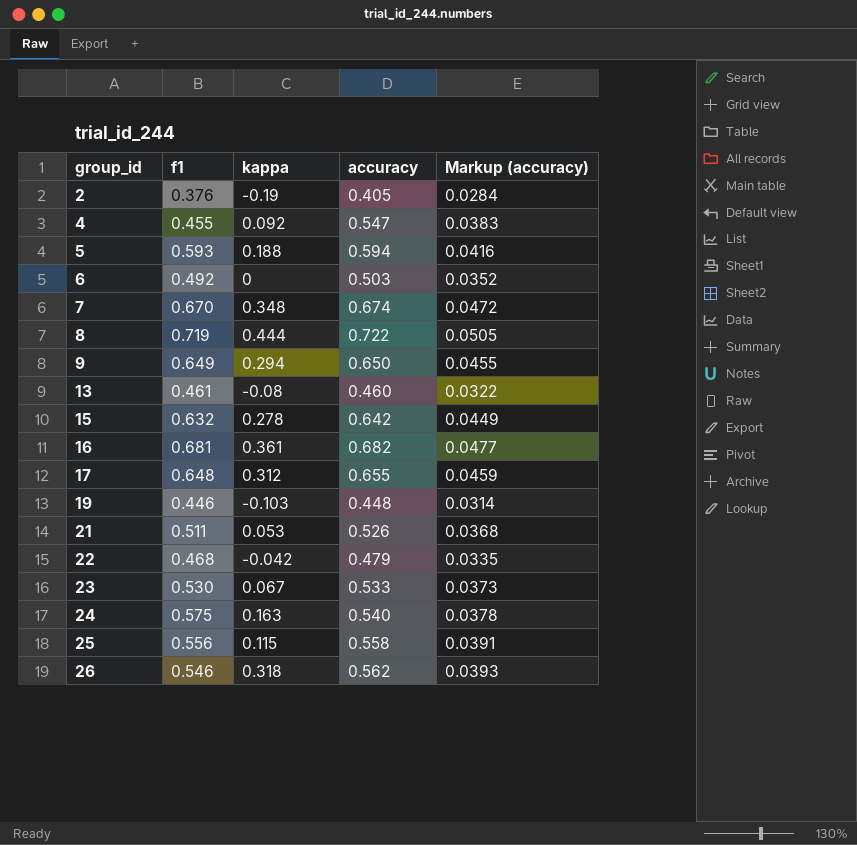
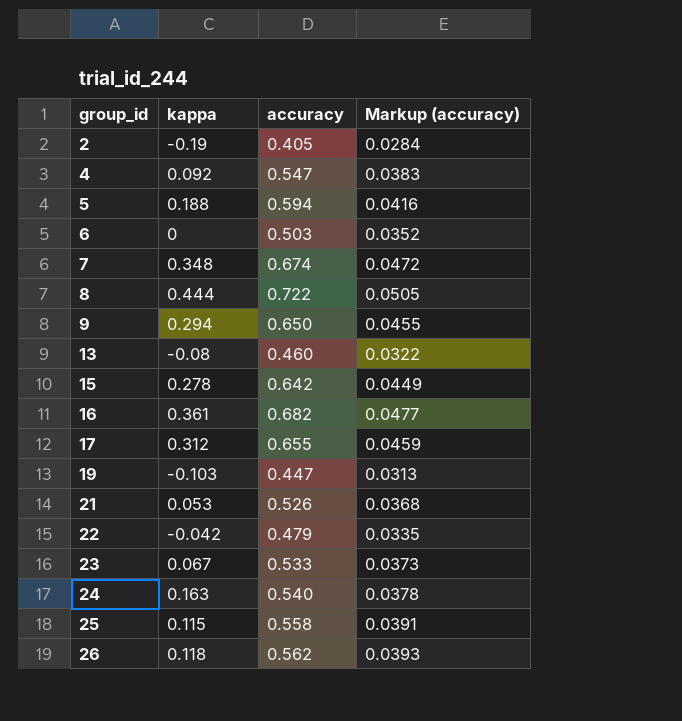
column f1 | position: 2 -> none
19 | accuracy: 0.448 -> 0.447
19 | Markup (accuracy): 0.0314 -> 0.0313
26 | kappa: 0.318 -> 0.118

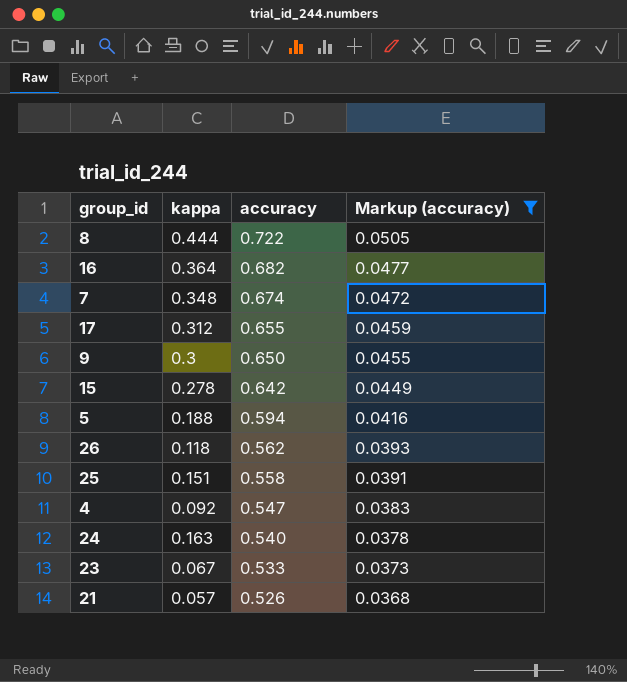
filter: none -> Markup (accuracy) >= 0.0368
row order: group_id ascending -> accuracy descending
16 | kappa: 0.361 -> 0.364
9 | kappa: 0.294 -> 0.3
25 | kappa: 0.115 -> 0.151
21 | kappa: 0.053 -> 0.057

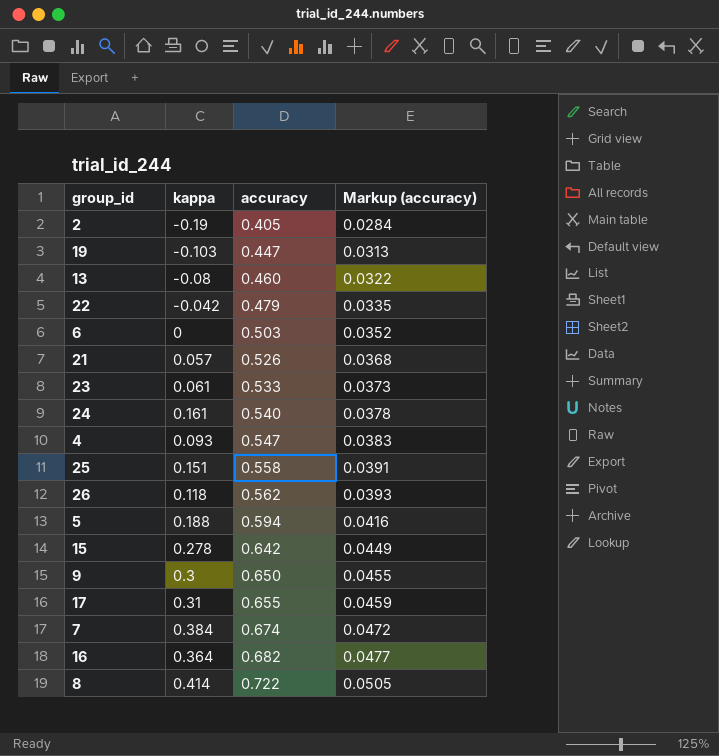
filter: Markup (accuracy) >= 0.0368 -> none
row order: accuracy descending -> accuracy ascending
23 | kappa: 0.067 -> 0.061
24 | kappa: 0.163 -> 0.161
4 | kappa: 0.092 -> 0.093
17 | kappa: 0.312 -> 0.31
7 | kappa: 0.348 -> 0.384
8 | kappa: 0.444 -> 0.414

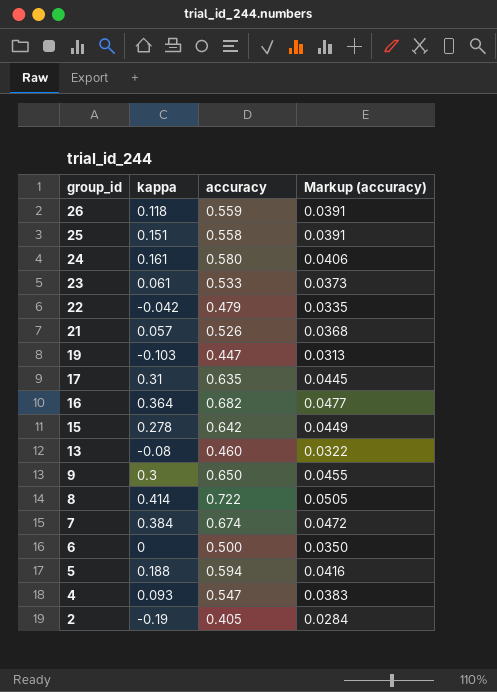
row order: accuracy ascending -> group_id descending
26 | accuracy: 0.562 -> 0.559
26 | Markup (accuracy): 0.0393 -> 0.0391
24 | accuracy: 0.540 -> 0.580
24 | Markup (accuracy): 0.0378 -> 0.0406
17 | accuracy: 0.655 -> 0.635
17 | Markup (accuracy): 0.0459 -> 0.0445
6 | accuracy: 0.503 -> 0.500
6 | Markup (accuracy): 0.0352 -> 0.0350

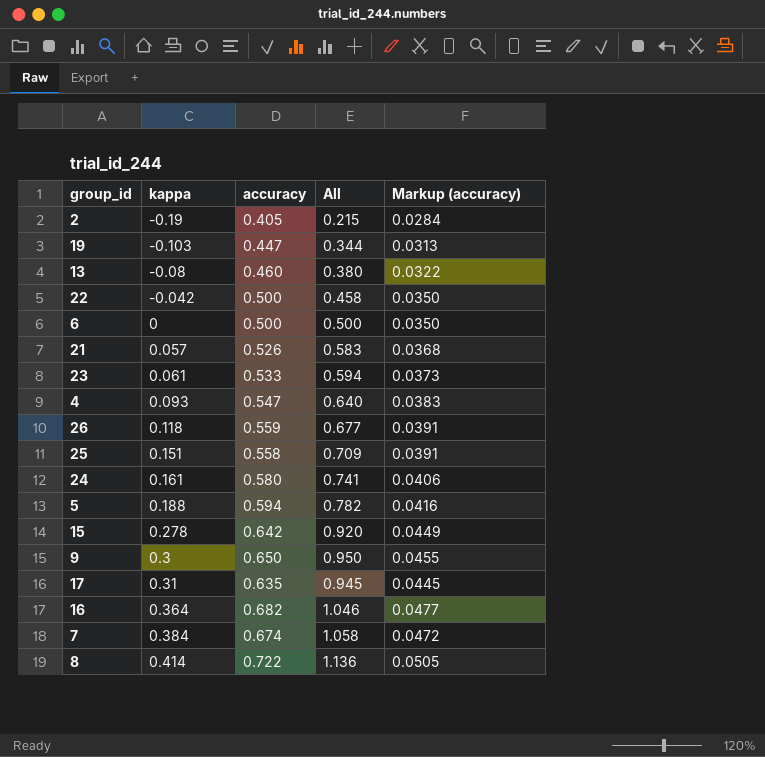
row order: group_id descending -> kappa ascending
column All | formula: none -> [kappa] + [accuracy]
22 | accuracy: 0.479 -> 0.500
22 | Markup (accuracy): 0.0335 -> 0.0350

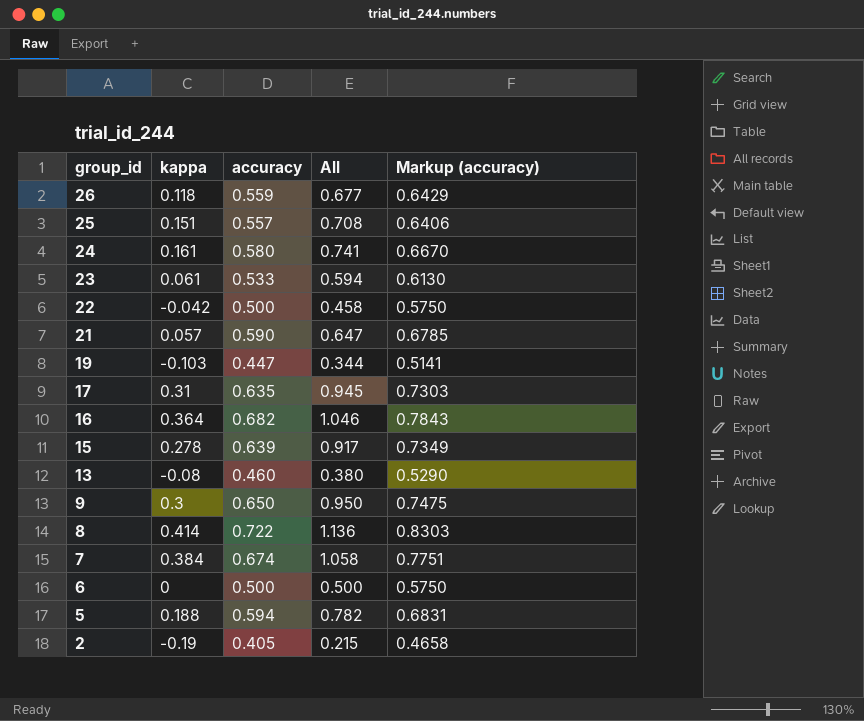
row order: kappa ascending -> group_id descending
column Markup (accuracy) | formula: [accuracy] * 0.07 -> [accuracy] * 1.15
row 4: 0.093 | 0.547 | 0.640 | 0.0383 -> none
25 | accuracy: 0.558 -> 0.557
25 | All: 0.709 -> 0.708
21 | accuracy: 0.526 -> 0.590
21 | All: 0.583 -> 0.647
15 | accuracy: 0.642 -> 0.639
15 | All: 0.920 -> 0.917

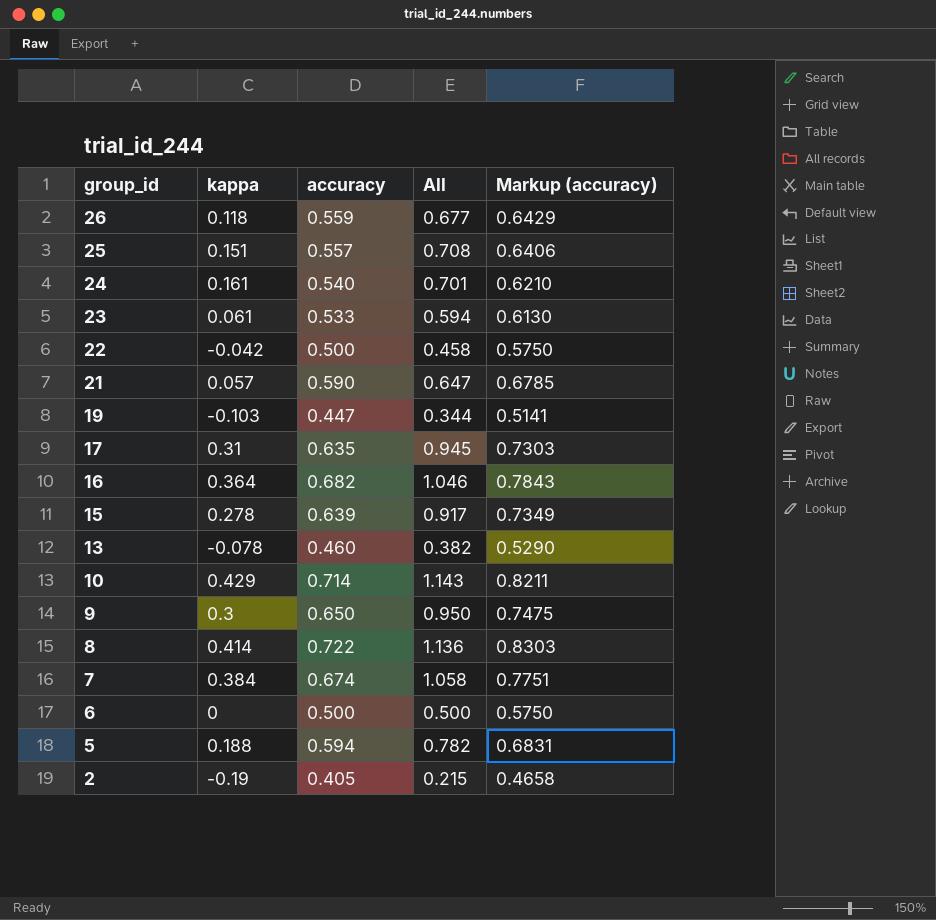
24 | accuracy: 0.580 -> 0.540
24 | All: 0.741 -> 0.701
24 | Markup (accuracy): 0.6670 -> 0.6210
13 | kappa: -0.08 -> -0.078
13 | All: 0.380 -> 0.382
row 10: none -> 0.429 | 0.714 | 1.143 | 0.8211

